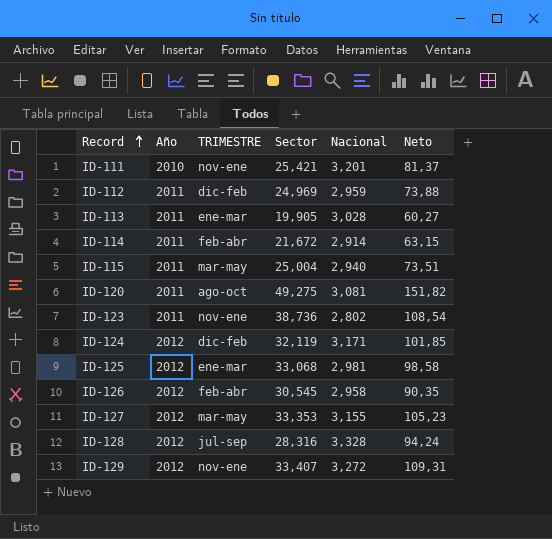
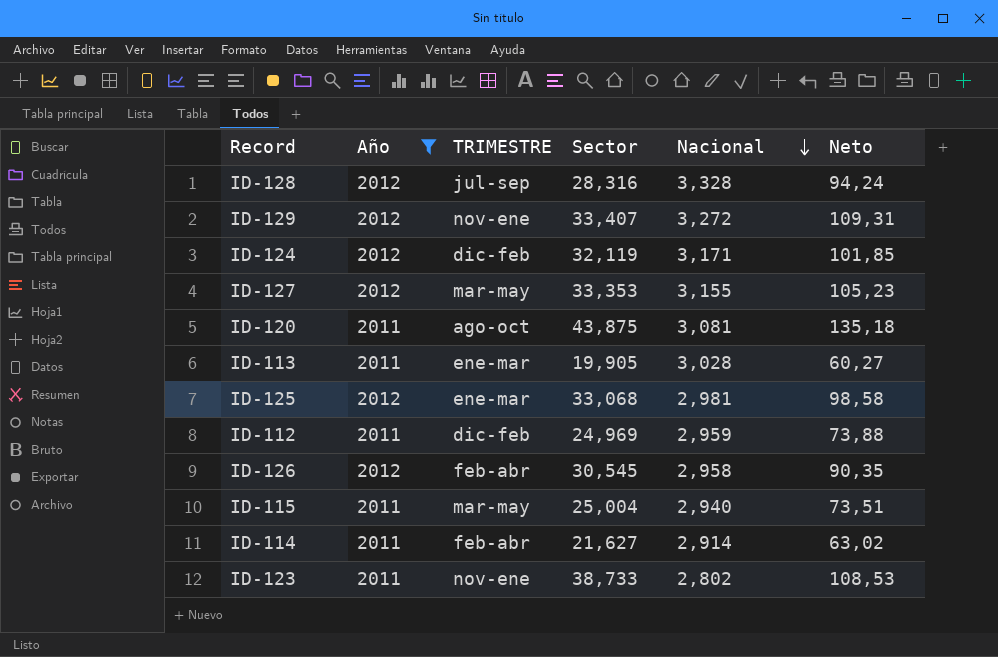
filter: none -> Año != 2010
row order: Record ascending -> Nacional descending
ID-120 | Sector: 49,275 -> 43,875
ID-120 | Neto: 151,82 -> 135,18
ID-114 | Sector: 21,672 -> 21,627
ID-114 | Neto: 63,15 -> 63,02
ID-123 | Sector: 38,736 -> 38,733
ID-123 | Neto: 108,54 -> 108,53

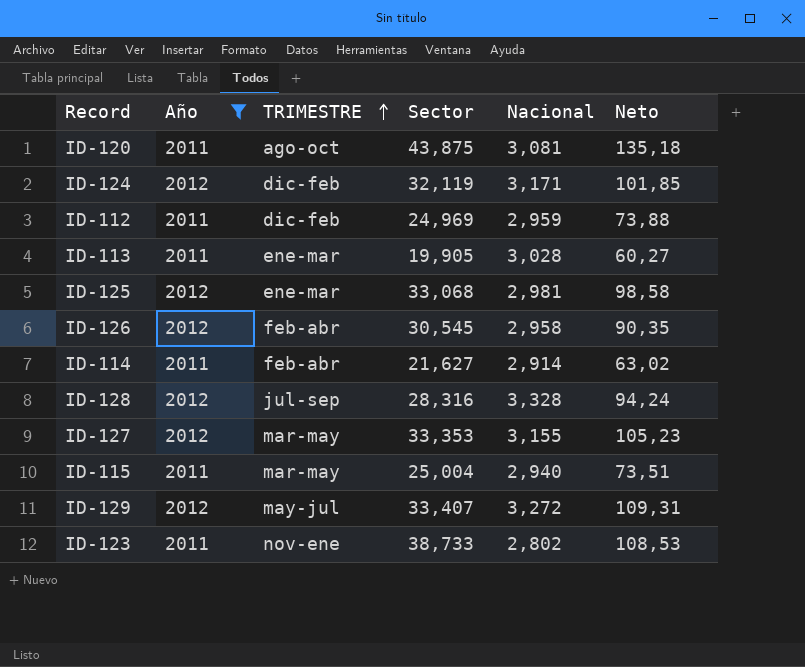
row order: Nacional descending -> TRIMESTRE ascending
ID-129 | TRIMESTRE: nov-ene -> may-jul

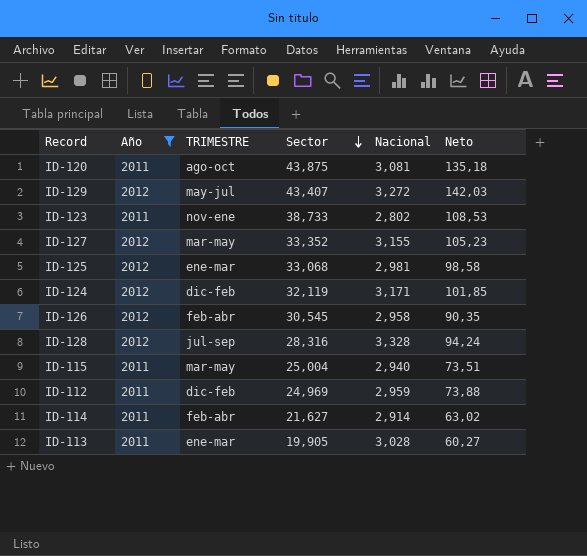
row order: TRIMESTRE ascending -> Sector descending
ID-129 | Sector: 33,407 -> 43,407
ID-129 | Neto: 109,31 -> 142,03
ID-127 | Sector: 33,353 -> 33,352

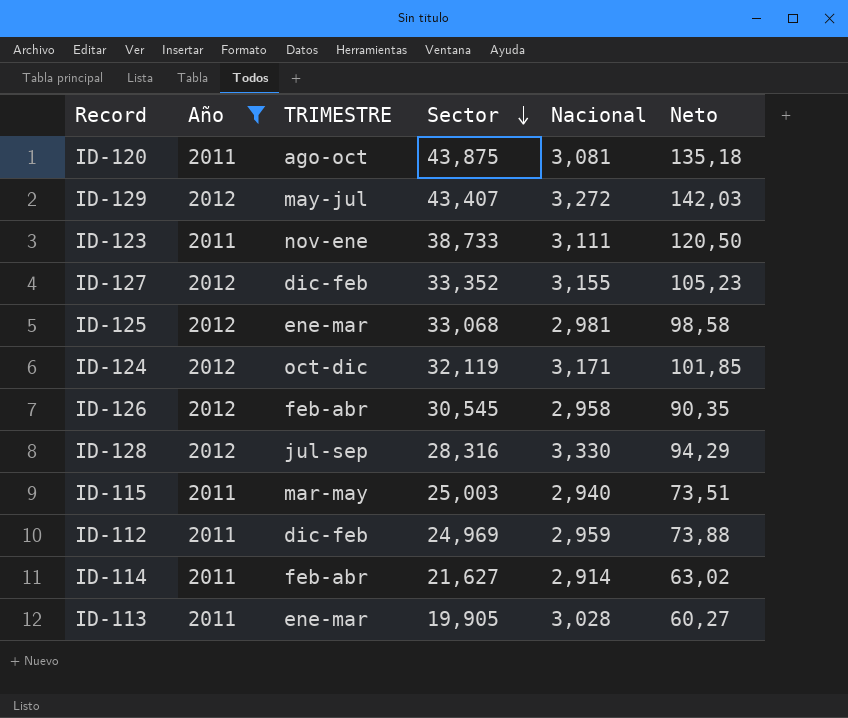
ID-123 | Nacional: 2,802 -> 3,111
ID-123 | Neto: 108,53 -> 120,50
ID-127 | TRIMESTRE: mar-may -> dic-feb
ID-124 | TRIMESTRE: dic-feb -> oct-dic
ID-128 | Nacional: 3,328 -> 3,330
ID-128 | Neto: 94,24 -> 94,29
ID-115 | Sector: 25,004 -> 25,003

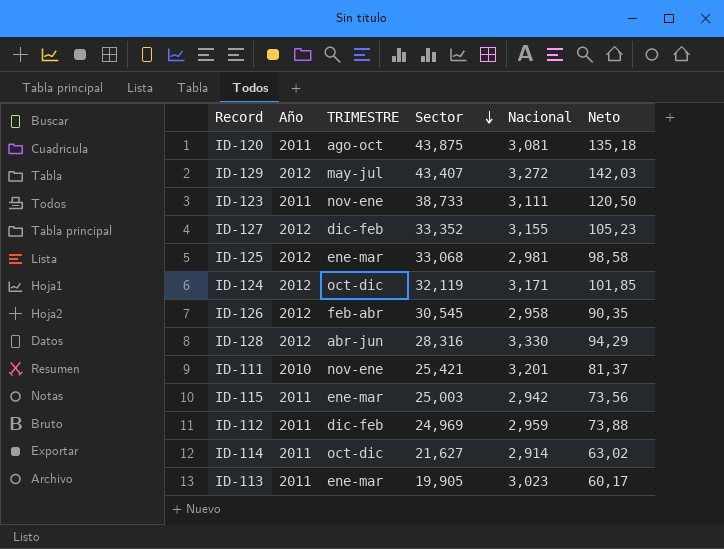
filter: Año != 2010 -> none
ID-128 | TRIMESTRE: jul-sep -> abr-jun
ID-115 | TRIMESTRE: mar-may -> ene-mar
ID-115 | Nacional: 2,940 -> 2,942
ID-115 | Neto: 73,51 -> 73,56
ID-114 | TRIMESTRE: feb-abr -> oct-dic
ID-113 | Nacional: 3,028 -> 3,023
ID-113 | Neto: 60,27 -> 60,17

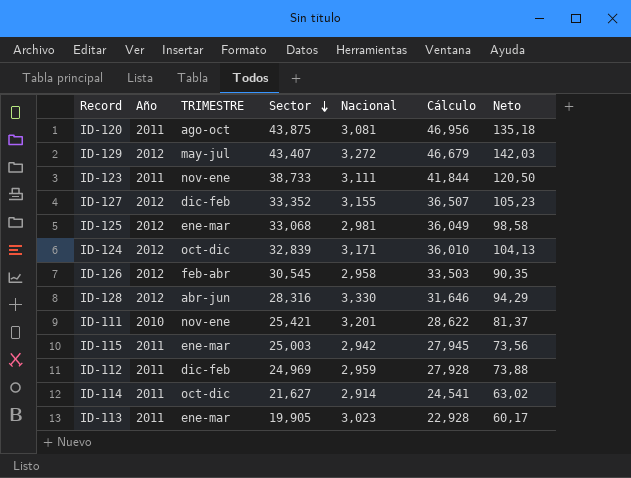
column Cálculo | formula: none -> [Sector] + [Nacional]
ID-124 | Sector: 32,119 -> 32,839
ID-124 | Neto: 101,85 -> 104,13

